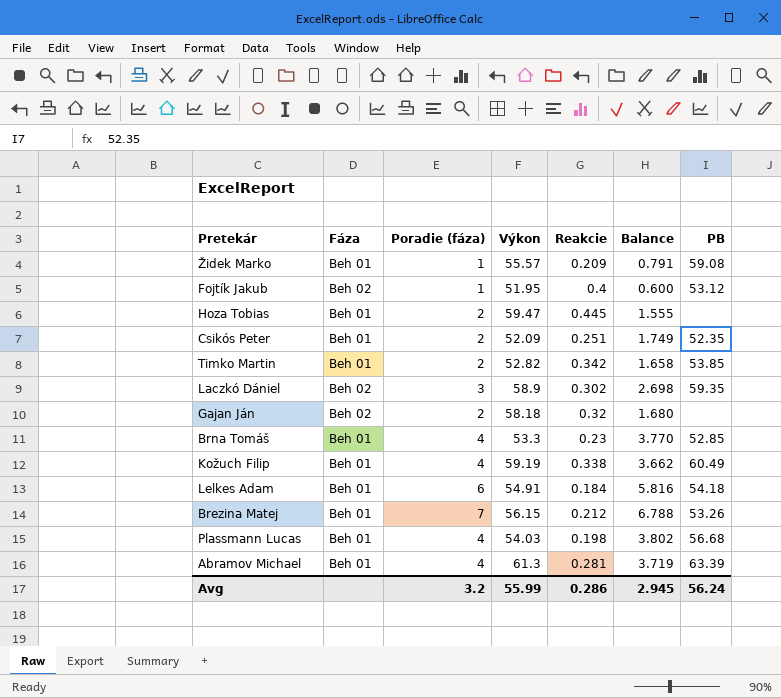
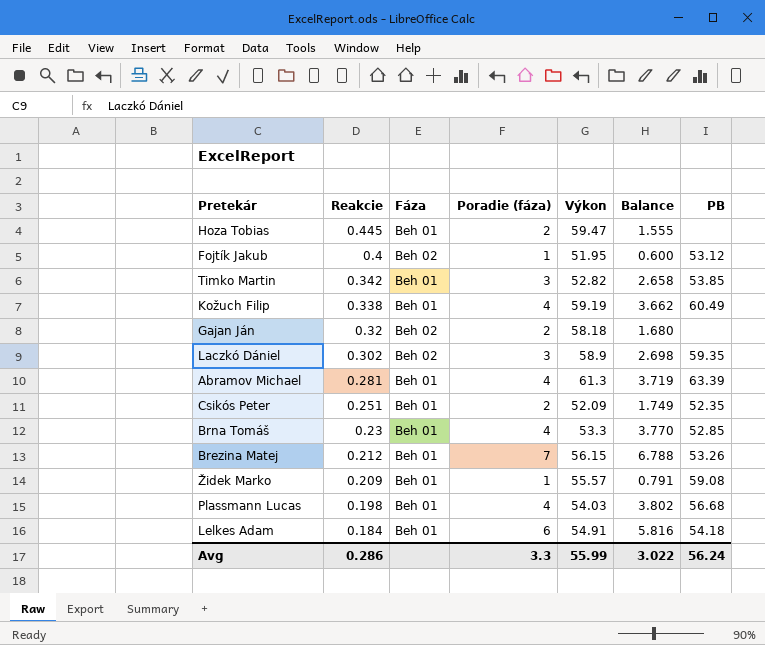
row order: none -> Reakcie descending
column Reakcie | position: 5 -> 2
Timko Martin | Poradie (fáza): 2 -> 3
Timko Martin | Balance: 1.658 -> 2.658
Avg | Poradie (fáza): 3.2 -> 3.3
Avg | Balance: 2.945 -> 3.022

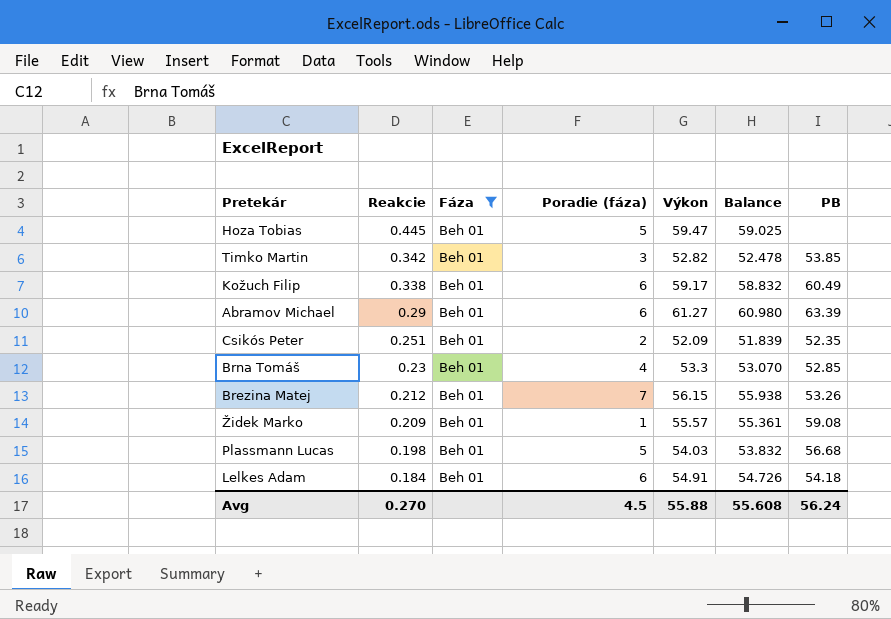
filter: none -> Fáza = Beh 01
column Balance | formula: [Poradie (fáza)] - [Reakcie] -> [Výkon] - [Reakcie]
Hoza Tobias | Poradie (fáza): 2 -> 5
Kožuch Filip | Poradie (fáza): 4 -> 6
Kožuch Filip | Výkon: 59.19 -> 59.17
Abramov Michael | Reakcie: 0.281 -> 0.29
Abramov Michael | Poradie (fáza): 4 -> 6
Abramov Michael | Výkon: 61.3 -> 61.27
Plassmann Lucas | Poradie (fáza): 4 -> 5
Avg | Reakcie: 0.286 -> 0.270
Avg | Poradie (fáza): 3.3 -> 4.5
Avg | Výkon: 55.99 -> 55.88
Avg | Balance: 3.022 -> 55.608

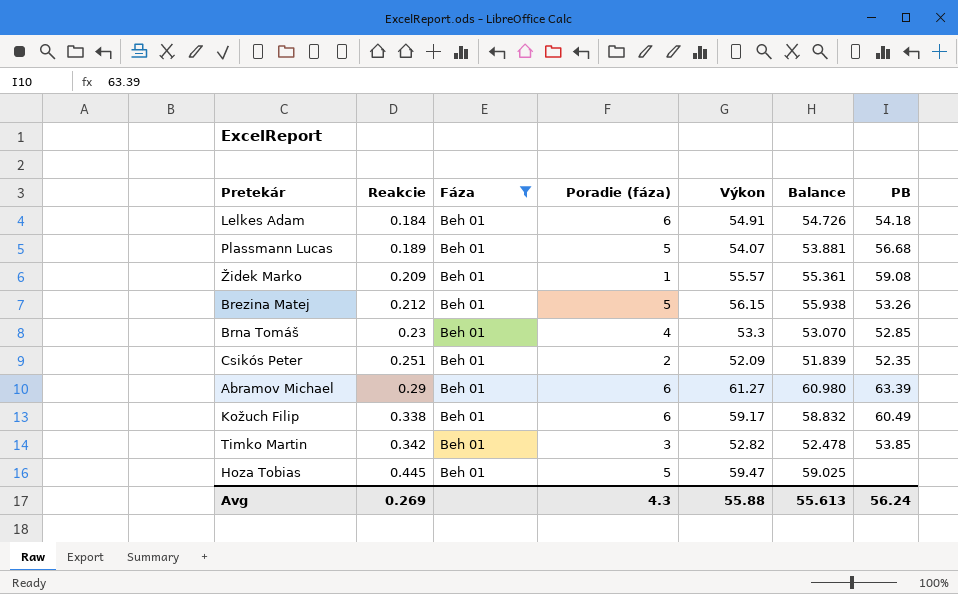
row order: Reakcie descending -> Reakcie ascending
Plassmann Lucas | Reakcie: 0.198 -> 0.189
Plassmann Lucas | Výkon: 54.03 -> 54.07
Plassmann Lucas | Balance: 53.832 -> 53.881
Brezina Matej | Poradie (fáza): 7 -> 5
Avg | Reakcie: 0.270 -> 0.269
Avg | Poradie (fáza): 4.5 -> 4.3
Avg | Balance: 55.608 -> 55.613

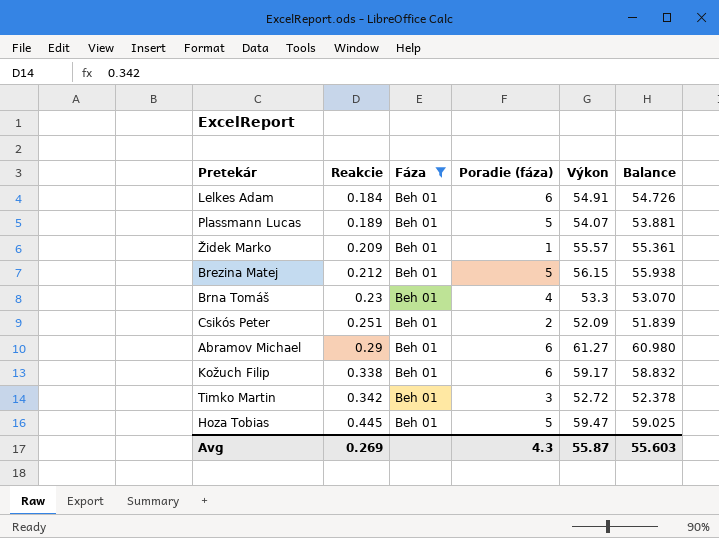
column PB | position: 7 -> none
Timko Martin | Výkon: 52.82 -> 52.72
Timko Martin | Balance: 52.478 -> 52.378
Avg | Výkon: 55.88 -> 55.87
Avg | Balance: 55.613 -> 55.603

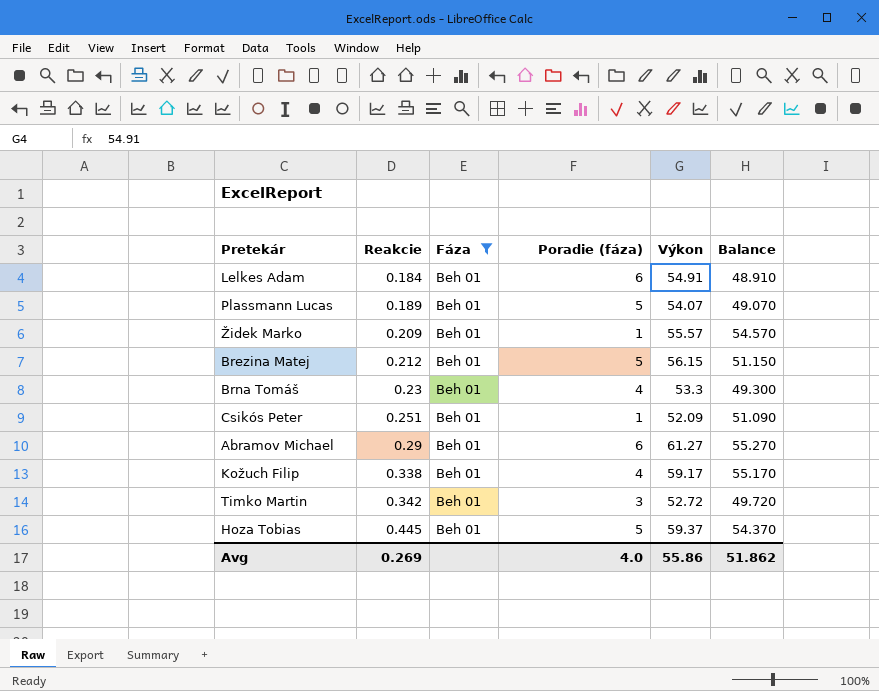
column Balance | formula: [Výkon] - [Reakcie] -> [Výkon] - [Poradie (fáza)]
Csikós Peter | Poradie (fáza): 2 -> 1
Kožuch Filip | Poradie (fáza): 6 -> 4
Hoza Tobias | Výkon: 59.47 -> 59.37
Avg | Poradie (fáza): 4.3 -> 4.0
Avg | Výkon: 55.87 -> 55.86
Avg | Balance: 55.603 -> 51.862

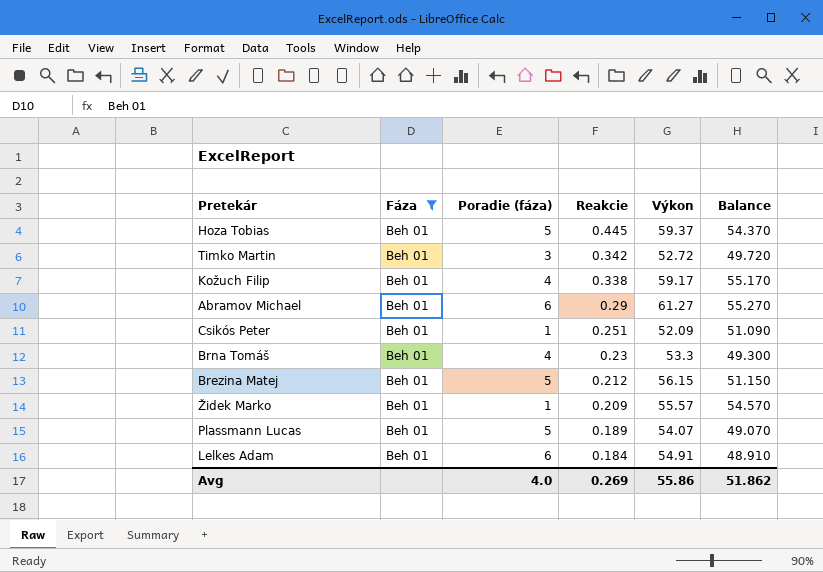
row order: Reakcie ascending -> Reakcie descending
column Reakcie | position: 2 -> 4

